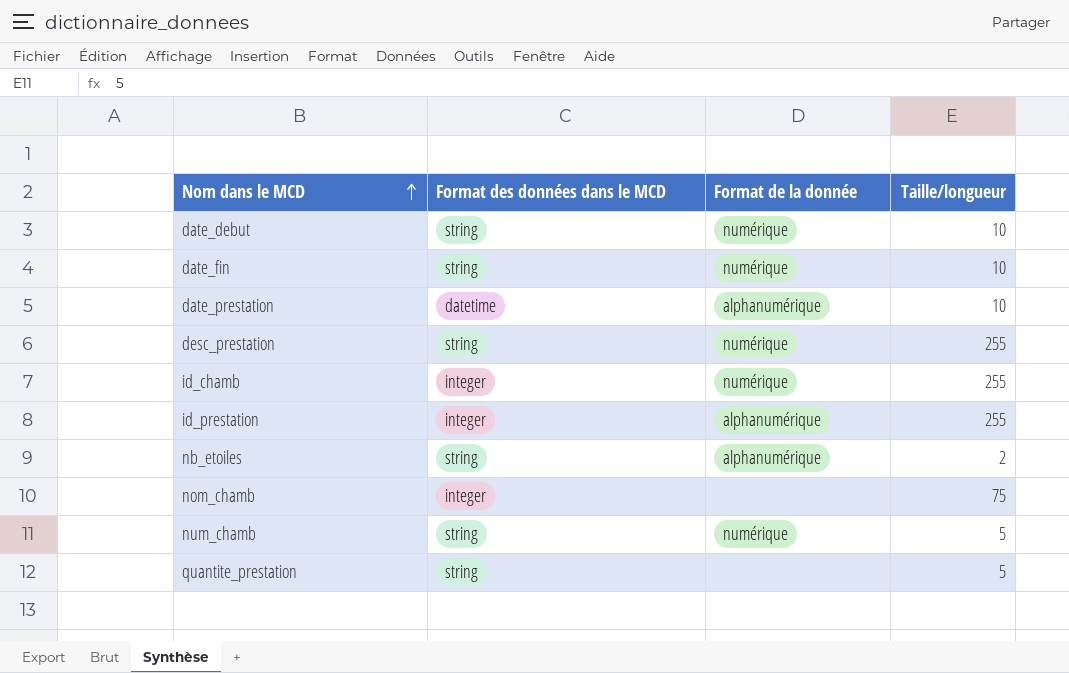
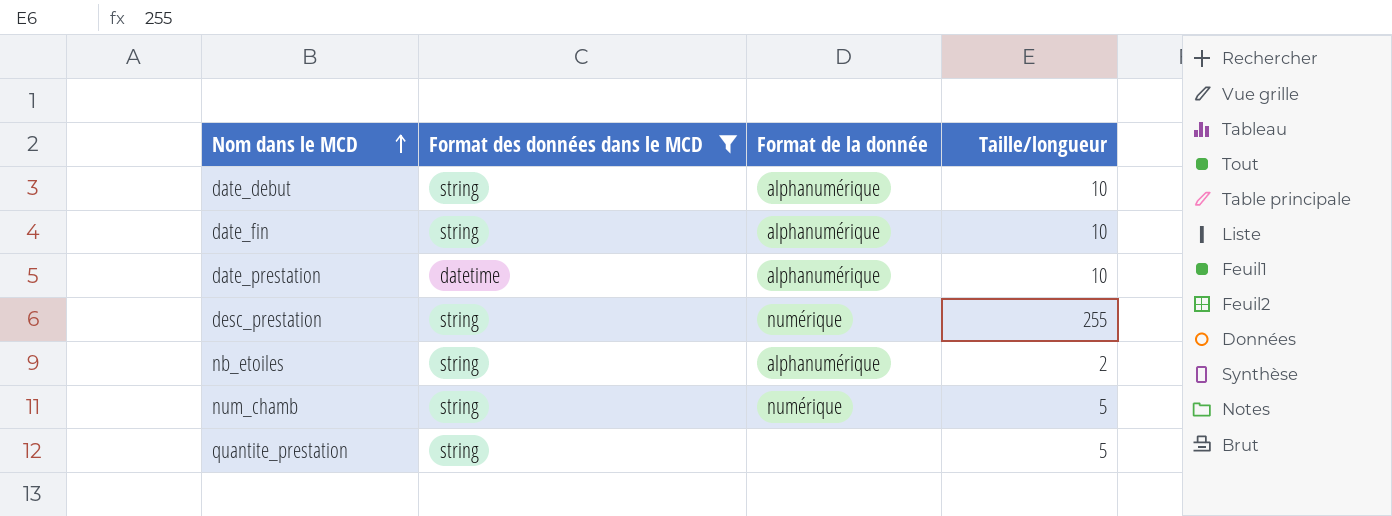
filter: none -> Format des données dans le MCD != integer
date_debut | Format de la donnée: numérique -> alphanumérique
date_fin | Format de la donnée: numérique -> alphanumérique

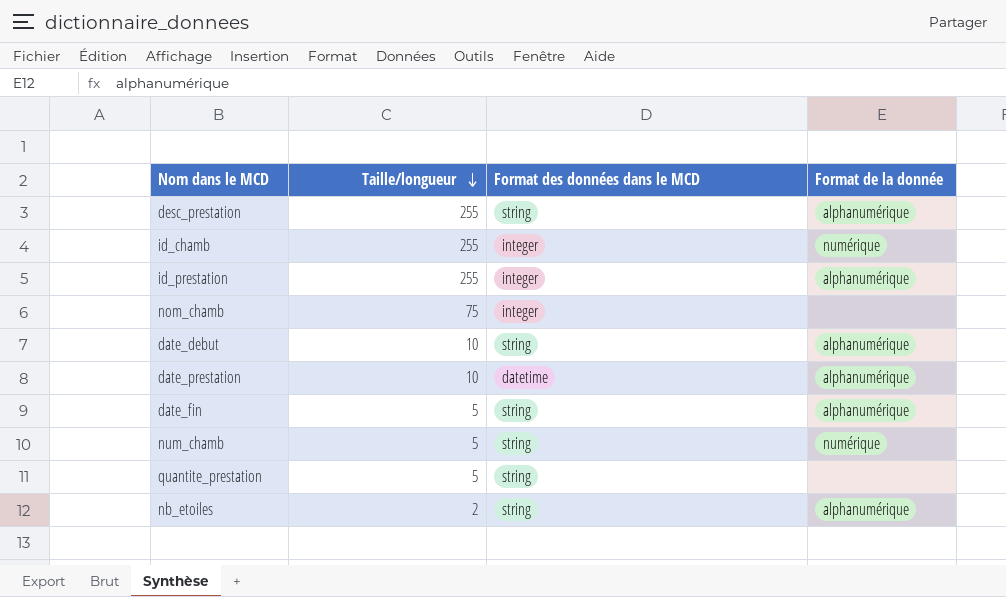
filter: Format des données dans le MCD != integer -> none
row order: Nom dans le MCD ascending -> Taille/longueur descending
column Taille/longueur | position: 4 -> 2
desc_prestation | Format de la donnée: numérique -> alphanumérique
date_fin | Taille/longueur: 10 -> 5

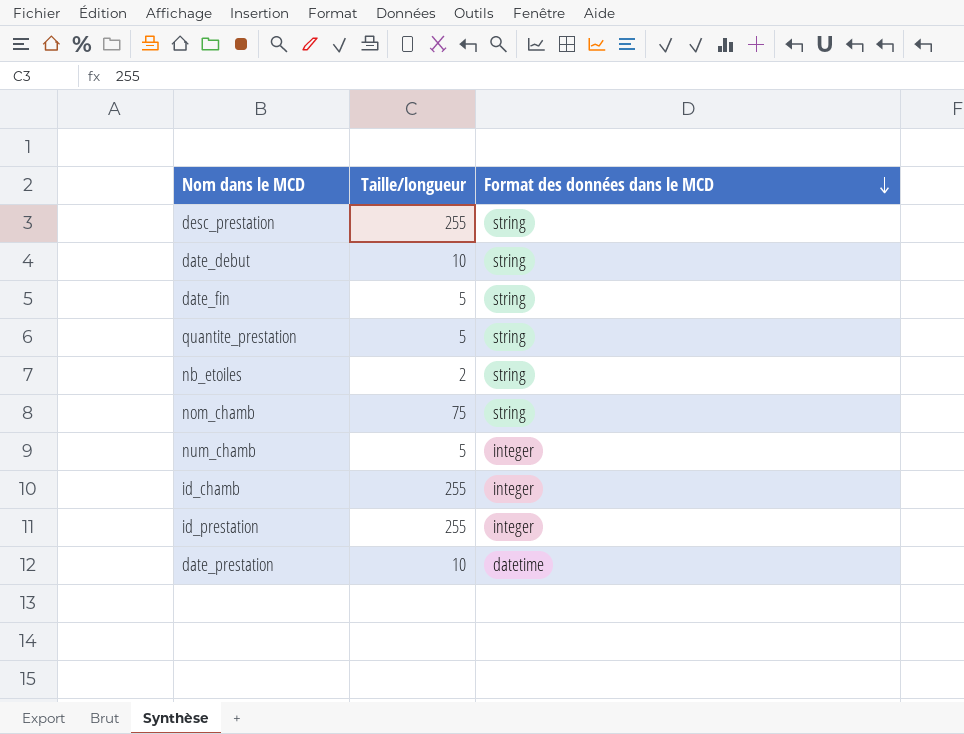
row order: Taille/longueur descending -> Format des données dans le MCD descending
column Format de la donnée | position: 4 -> none
nom_chamb | Format des données dans le MCD: integer -> string
num_chamb | Format des données dans le MCD: string -> integer

